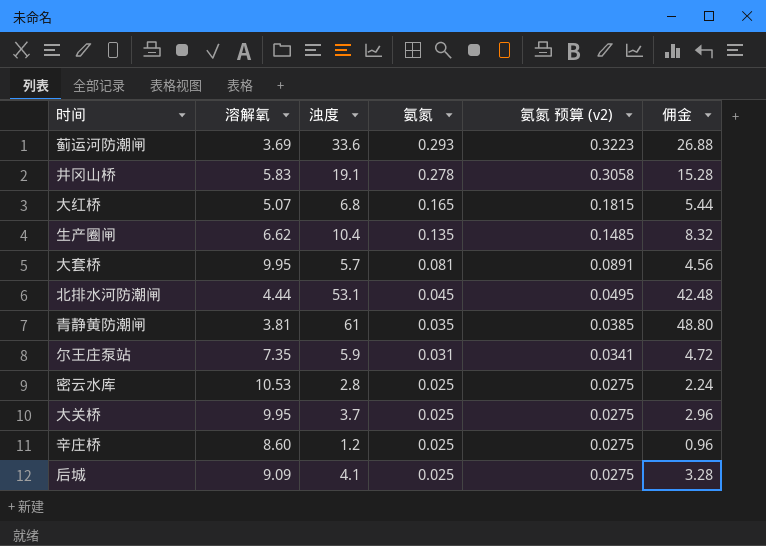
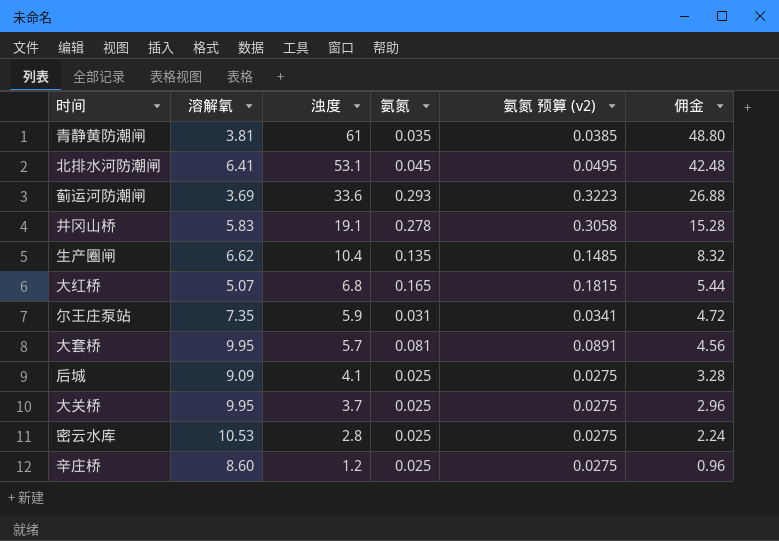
row order: 氨氮 descending -> 浊度 descending
北排水河防潮闸 | 溶解氧: 4.44 -> 6.41

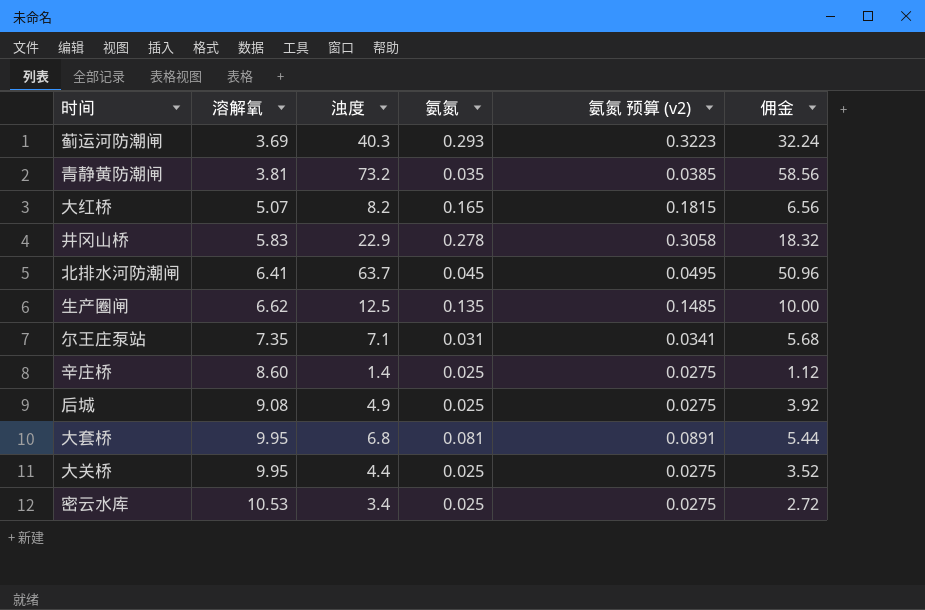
row order: 浊度 descending -> 溶解氧 ascending
蓟运河防潮闸 | 浊度: 33.6 -> 40.3
蓟运河防潮闸 | 佣金: 26.88 -> 32.24
青静黄防潮闸 | 浊度: 61 -> 73.2
青静黄防潮闸 | 佣金: 48.80 -> 58.56
大红桥 | 浊度: 6.8 -> 8.2
大红桥 | 佣金: 5.44 -> 6.56
井冈山桥 | 浊度: 19.1 -> 22.9
井冈山桥 | 佣金: 15.28 -> 18.32
北排水河防潮闸 | 浊度: 53.1 -> 63.7
北排水河防潮闸 | 佣金: 42.48 -> 50.96
生产圈闸 | 浊度: 10.4 -> 12.5
生产圈闸 | 佣金: 8.32 -> 10.00
尔王庄泵站 | 浊度: 5.9 -> 7.1
尔王庄泵站 | 佣金: 4.72 -> 5.68
辛庄桥 | 浊度: 1.2 -> 1.4
辛庄桥 | 佣金: 0.96 -> 1.12
后城 | 溶解氧: 9.09 -> 9.08
后城 | 浊度: 4.1 -> 4.9
后城 | 佣金: 3.28 -> 3.92
大套桥 | 浊度: 5.7 -> 6.8
大套桥 | 佣金: 4.56 -> 5.44
大关桥 | 浊度: 3.7 -> 4.4
大关桥 | 佣金: 2.96 -> 3.52
密云水库 | 浊度: 2.8 -> 3.4
密云水库 | 佣金: 2.24 -> 2.72

